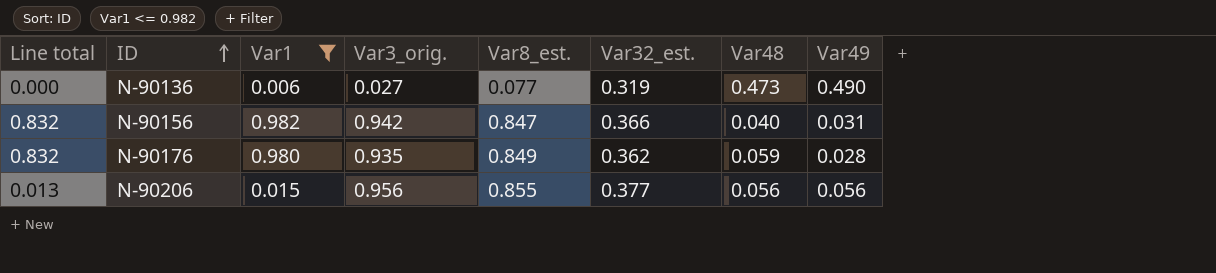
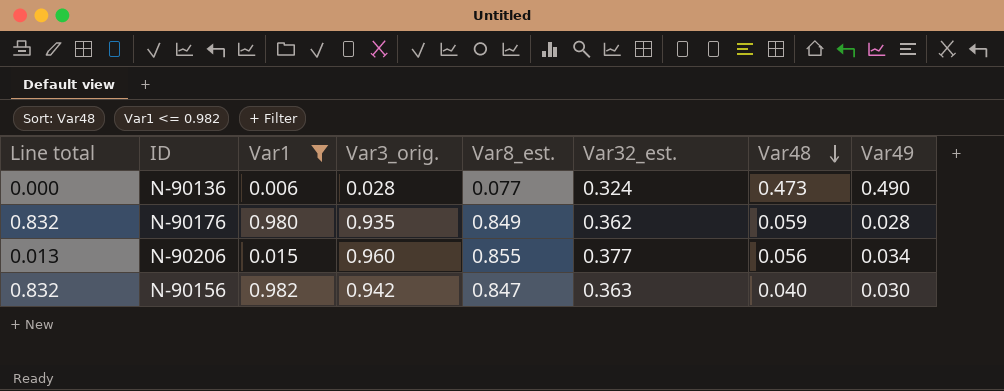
row order: ID ascending -> Var48 descending
N-90136 | Var3_orig.: 0.027 -> 0.028
N-90136 | Var32_est.: 0.319 -> 0.324
N-90206 | Var3_orig.: 0.956 -> 0.960
N-90206 | Var49: 0.056 -> 0.034
N-90156 | Var32_est.: 0.366 -> 0.363
N-90156 | Var49: 0.031 -> 0.030

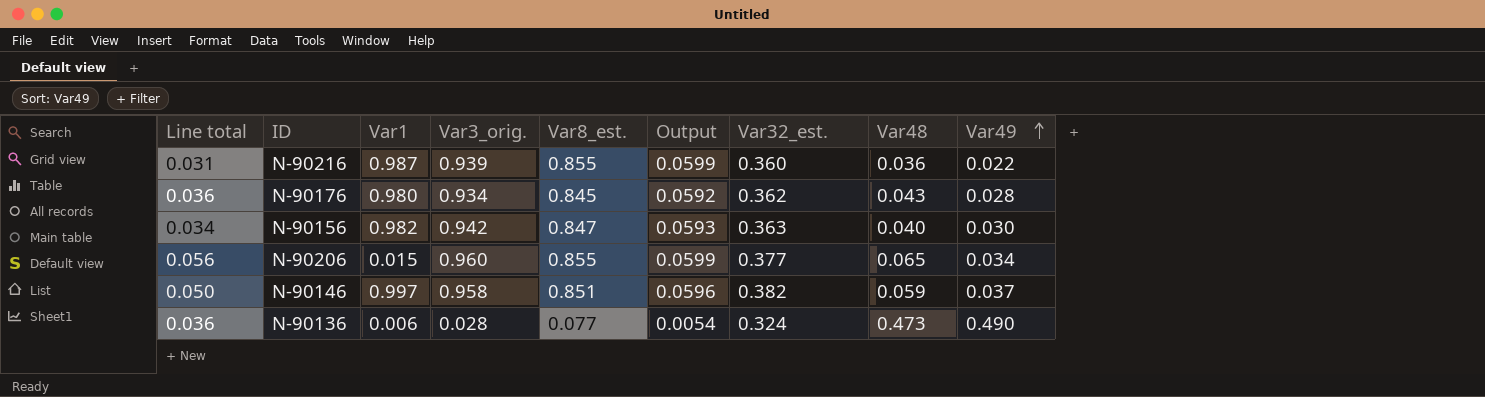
filter: Var1 <= 0.982 -> none
row order: Var48 descending -> Var49 ascending
column Line total | formula: [Var1] * [Var8_est.] -> [Var8_est.] * [Var48]
column Output | formula: none -> [Var8_est.] * 0.07
N-90176 | Var3_orig.: 0.935 -> 0.934
N-90176 | Var8_est.: 0.849 -> 0.845
N-90176 | Var48: 0.059 -> 0.043
N-90206 | Var48: 0.056 -> 0.065

